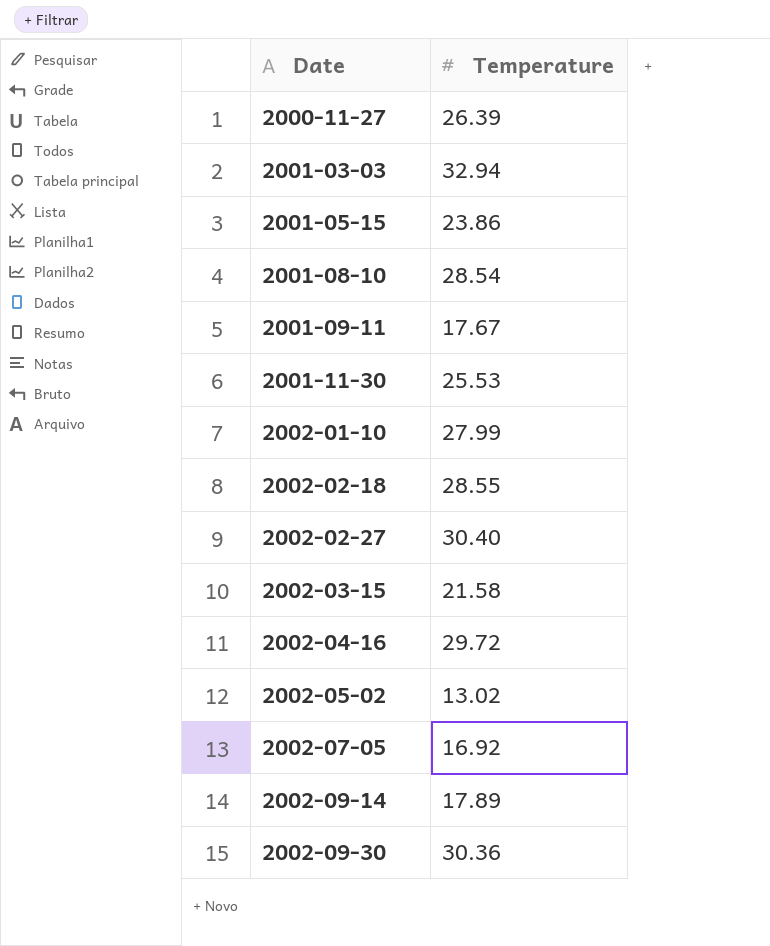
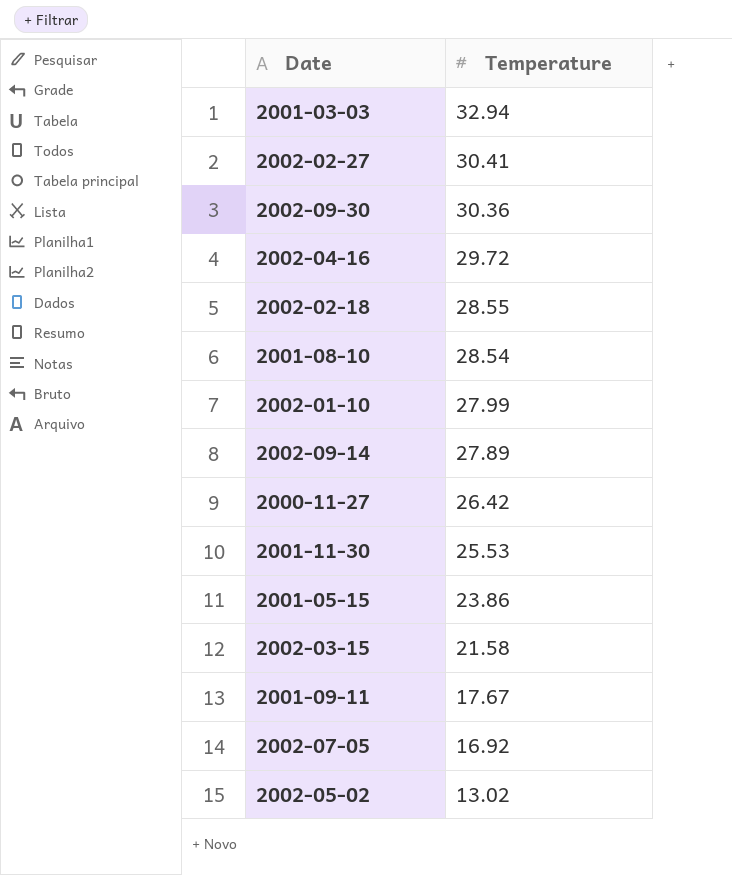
row order: Date ascending -> Temperature descending
2002-02-27 | Temperature: 30.40 -> 30.41
2002-09-14 | Temperature: 17.89 -> 27.89
2000-11-27 | Temperature: 26.39 -> 26.42

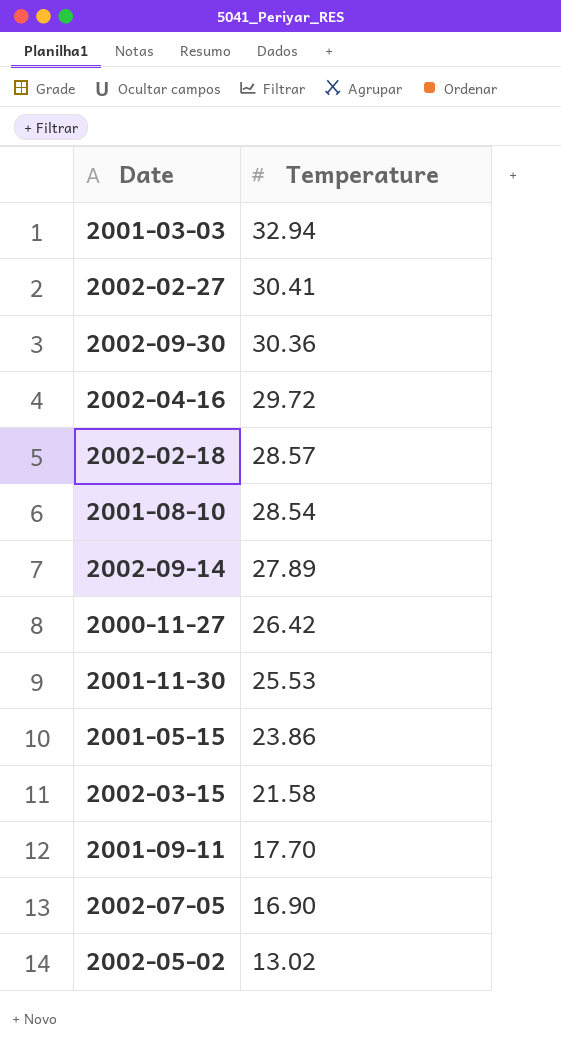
row 2002-01-10: 27.99 -> none
2002-02-18 | Temperature: 28.55 -> 28.57
2001-09-11 | Temperature: 17.67 -> 17.70
2002-07-05 | Temperature: 16.92 -> 16.90

